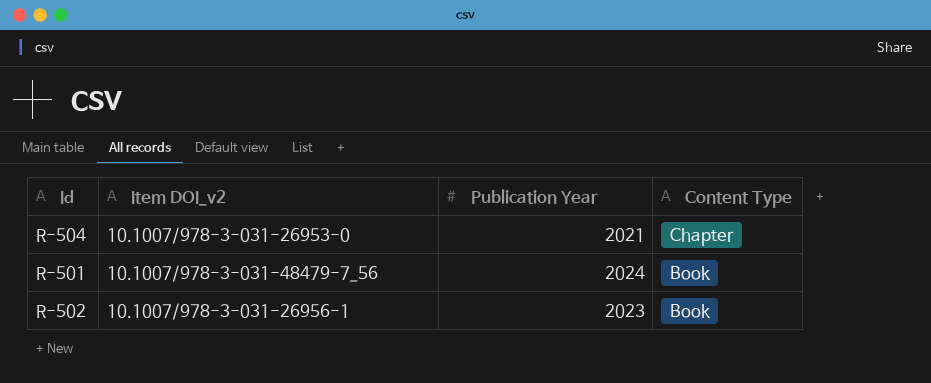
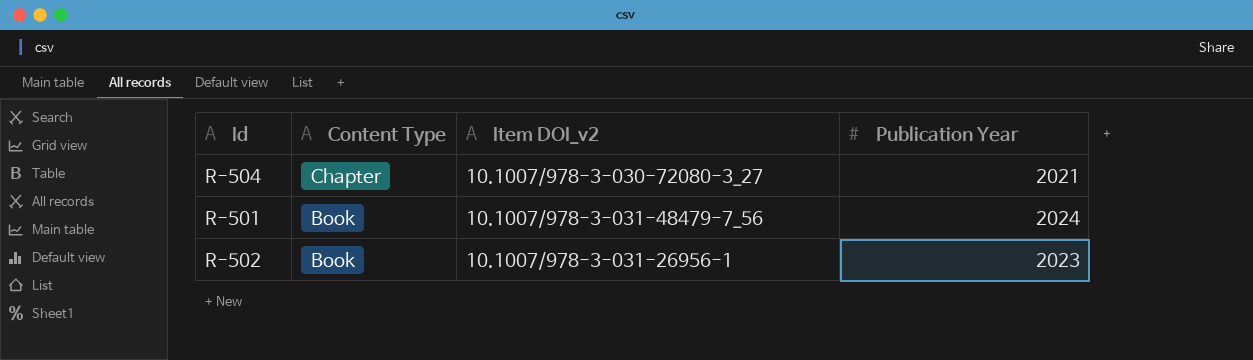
column Content Type | position: 4 -> 2
R-504 | Item DOI_v2: 10.1007/978-3-031-26953-0 -> 10.1007/978-3-030-72080-3_27

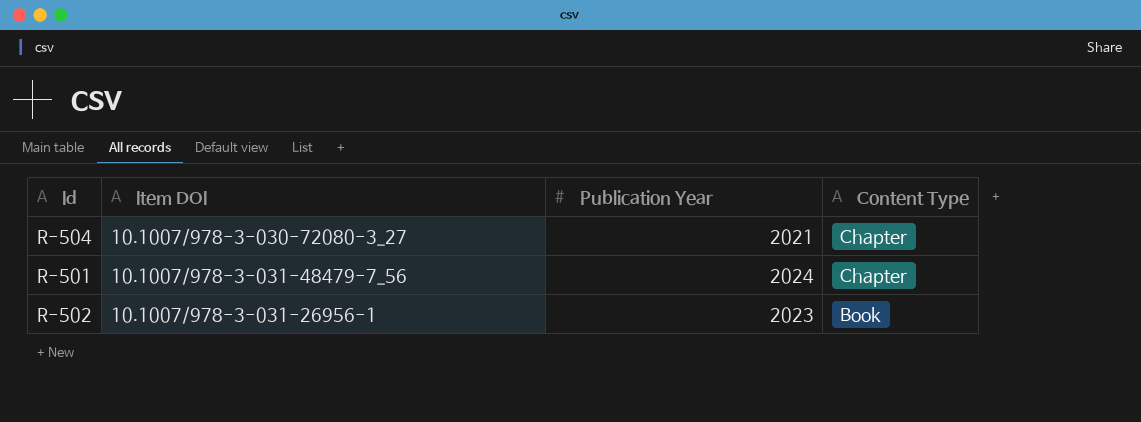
column name: Item DOI_v2 -> Item DOI
column Content Type | position: 2 -> 4
R-501 | Content Type: Book -> Chapter

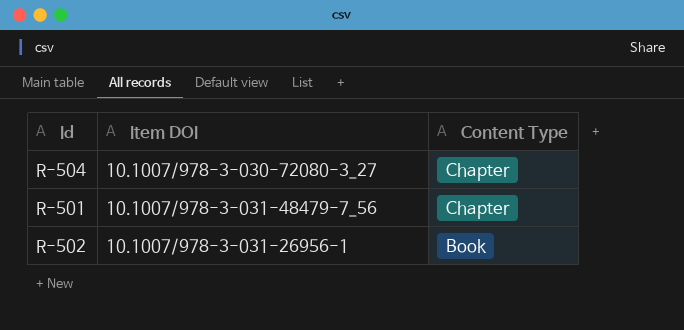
column Publication Year | position: 3 -> none

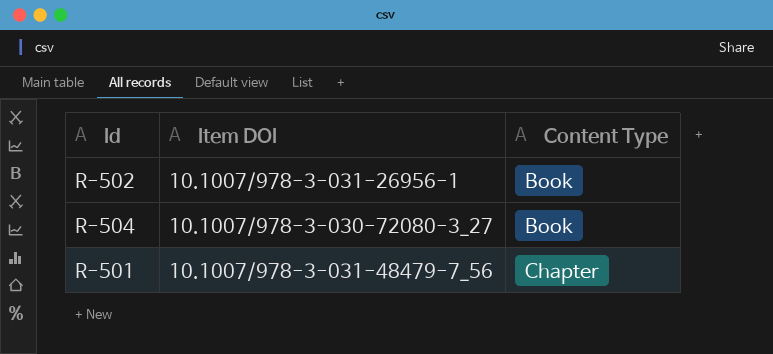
row order: Content Type descending -> Content Type ascending
R-504 | Content Type: Chapter -> Book

